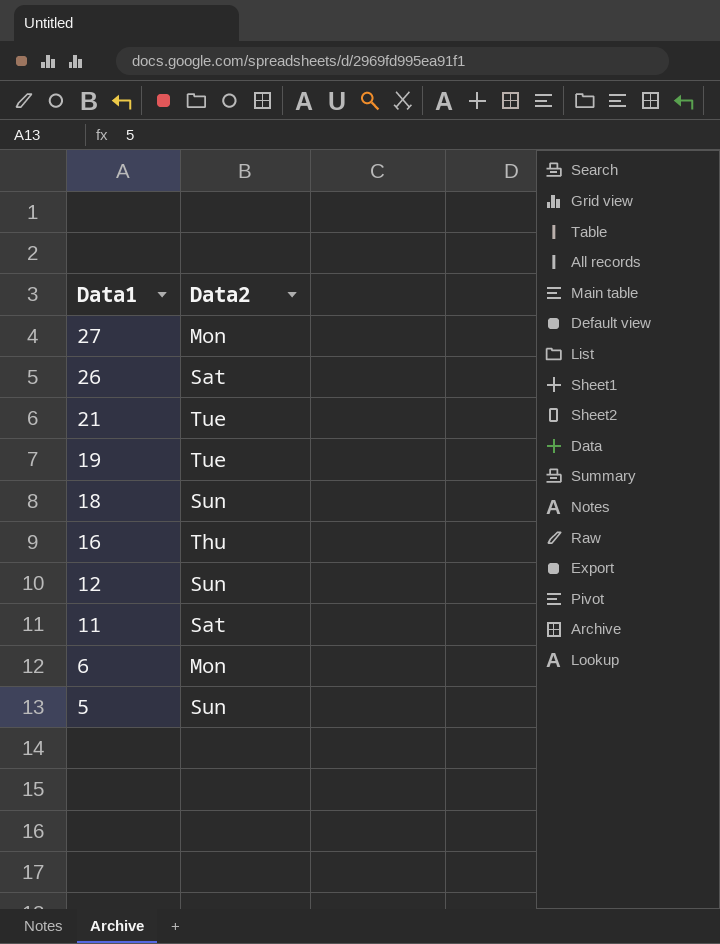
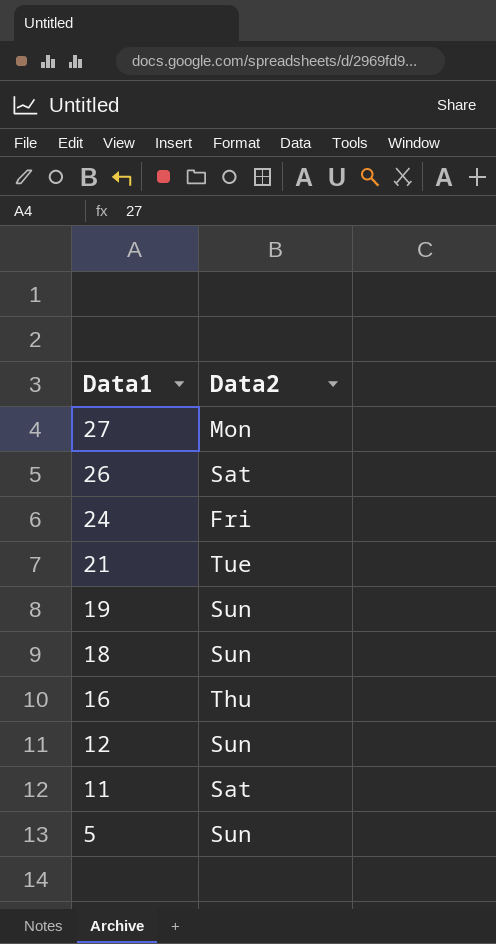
row 6: Mon -> none
row 24: none -> Fri
19 | Data2: Tue -> Sun

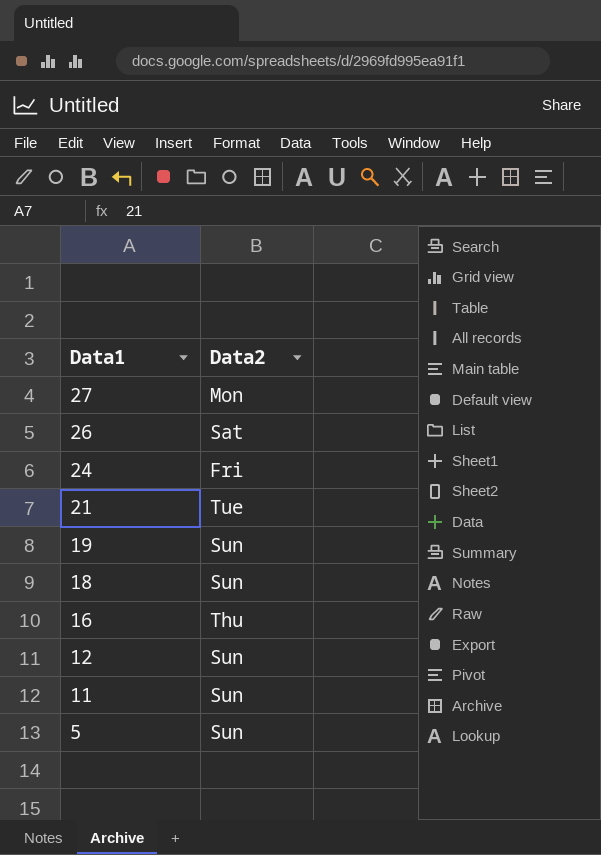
11 | Data2: Sat -> Sun

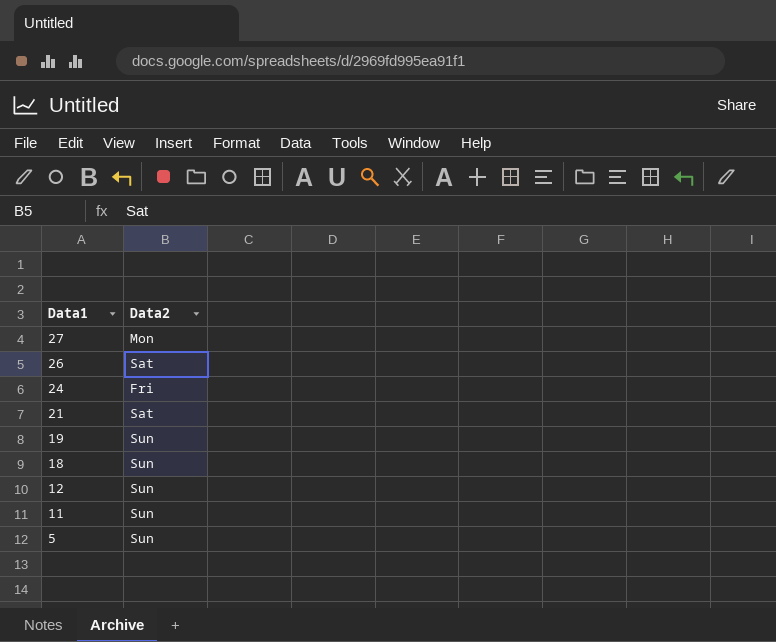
row 16: Thu -> none
21 | Data2: Tue -> Sat

